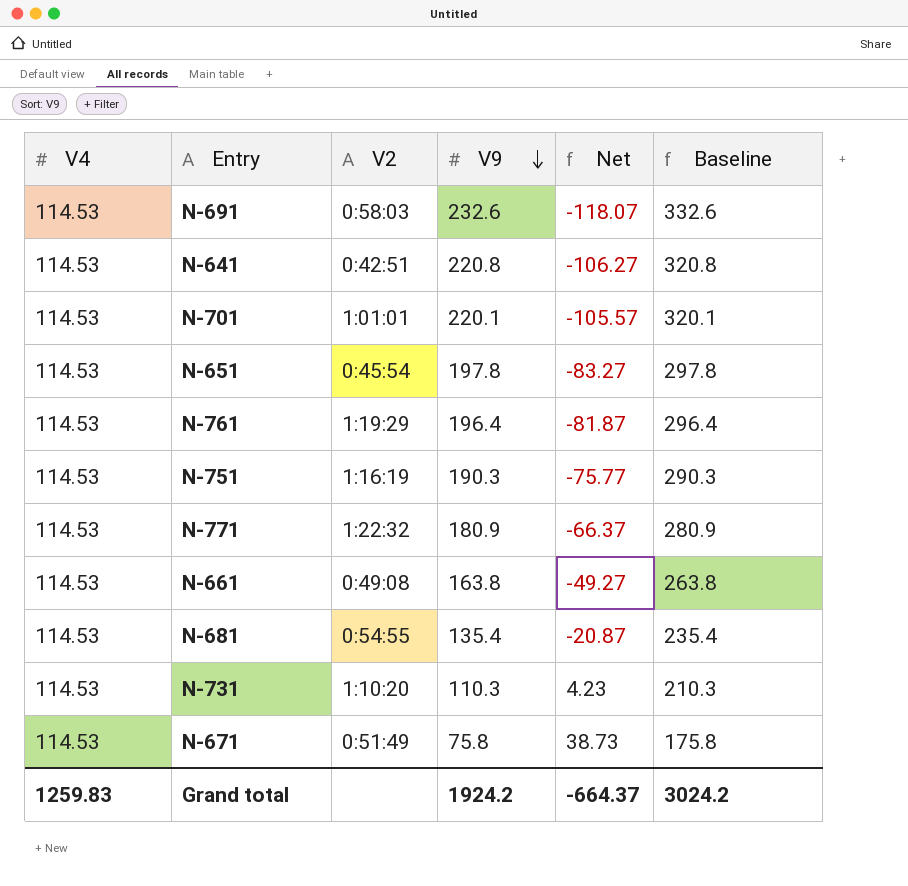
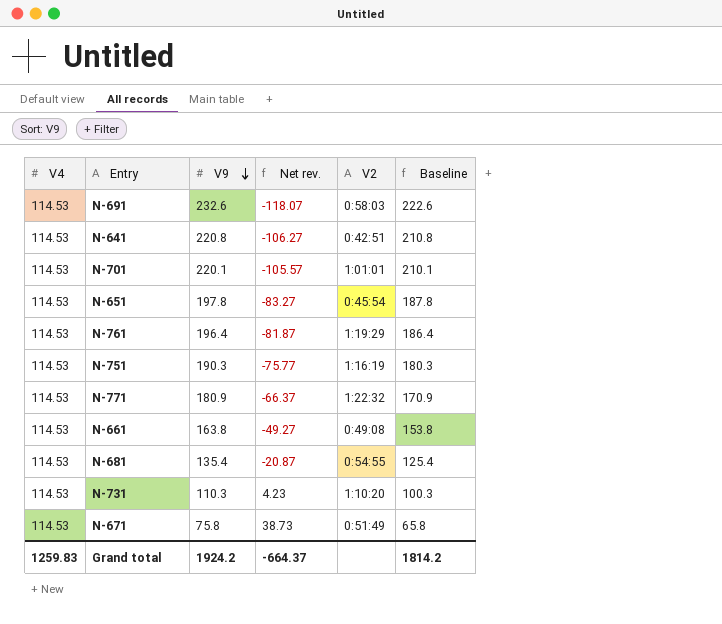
column name: Net -> Net rev.
column V2 | position: 3 -> 5
column Baseline | formula: [V9] + 100 -> [V9] - 10
Grand total | Baseline: 3024.2 -> 1814.2

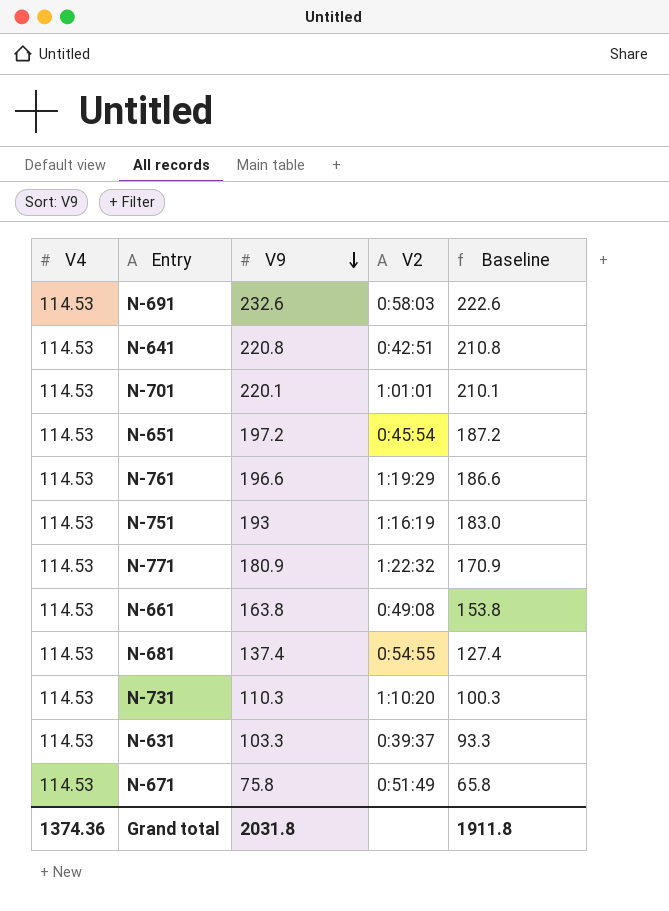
column Net rev. | formula: [V4] - [V9] -> none
N-651 | V9: 197.8 -> 197.2
N-651 | Baseline: 187.8 -> 187.2
N-761 | V9: 196.4 -> 196.6
N-761 | Baseline: 186.4 -> 186.6
N-751 | V9: 190.3 -> 193
N-751 | Baseline: 180.3 -> 183.0
N-681 | V9: 135.4 -> 137.4
N-681 | Baseline: 125.4 -> 127.4
row N-631: none -> 114.53 | 103.3 | 0:39:37 | 93.3
Grand total | V4: 1259.83 -> 1374.36
Grand total | V9: 1924.2 -> 2031.8
Grand total | Baseline: 1814.2 -> 1911.8

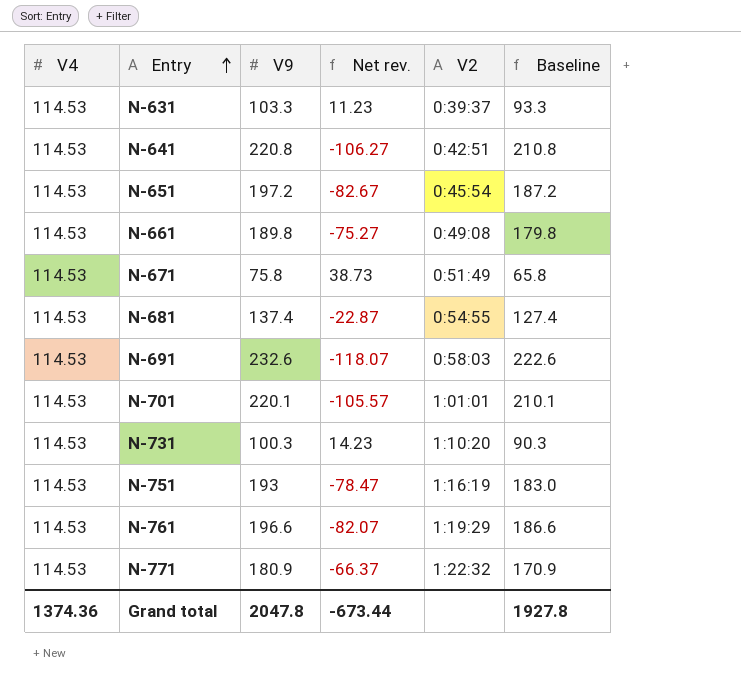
row order: V9 descending -> Entry ascending
column Net rev. | formula: none -> [V4] - [V9]
N-661 | V9: 163.8 -> 189.8
N-661 | Baseline: 153.8 -> 179.8
N-731 | V9: 110.3 -> 100.3
N-731 | Baseline: 100.3 -> 90.3
Grand total | V9: 2031.8 -> 2047.8
Grand total | Baseline: 1911.8 -> 1927.8

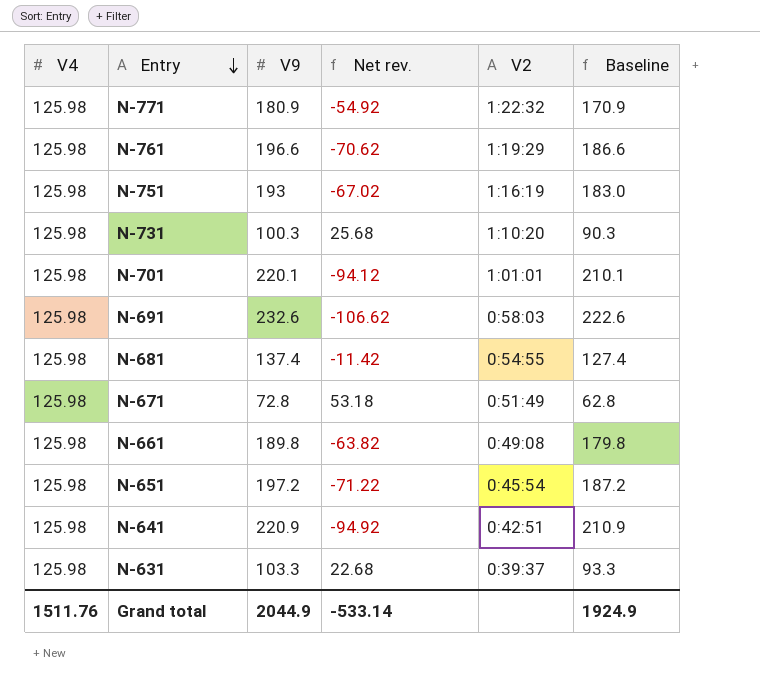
row order: Entry ascending -> Entry descending
N-771 | V4: 114.53 -> 125.98
N-771 | Net rev.: -66.37 -> -54.92
N-761 | V4: 114.53 -> 125.98
N-761 | Net rev.: -82.07 -> -70.62
N-751 | V4: 114.53 -> 125.98
N-751 | Net rev.: -78.47 -> -67.02
N-731 | V4: 114.53 -> 125.98
N-731 | Net rev.: 14.23 -> 25.68
N-701 | V4: 114.53 -> 125.98
N-701 | Net rev.: -105.57 -> -94.12
N-691 | V4: 114.53 -> 125.98
N-691 | Net rev.: -118.07 -> -106.62
N-681 | V4: 114.53 -> 125.98
N-681 | Net rev.: -22.87 -> -11.42
N-671 | V4: 114.53 -> 125.98
N-671 | V9: 75.8 -> 72.8
N-671 | Net rev.: 38.73 -> 53.18
N-671 | Baseline: 65.8 -> 62.8
N-661 | V4: 114.53 -> 125.98
N-661 | Net rev.: -75.27 -> -63.82
N-651 | V4: 114.53 -> 125.98
N-651 | Net rev.: -82.67 -> -71.22
N-641 | V4: 114.53 -> 125.98
N-641 | V9: 220.8 -> 220.9
N-641 | Net rev.: -106.27 -> -94.92
N-641 | Baseline: 210.8 -> 210.9
N-631 | V4: 114.53 -> 125.98
N-631 | Net rev.: 11.23 -> 22.68
Grand total | V4: 1374.36 -> 1511.76
Grand total | V9: 2047.8 -> 2044.9
Grand total | Net rev.: -673.44 -> -533.14
Grand total | Baseline: 1927.8 -> 1924.9

